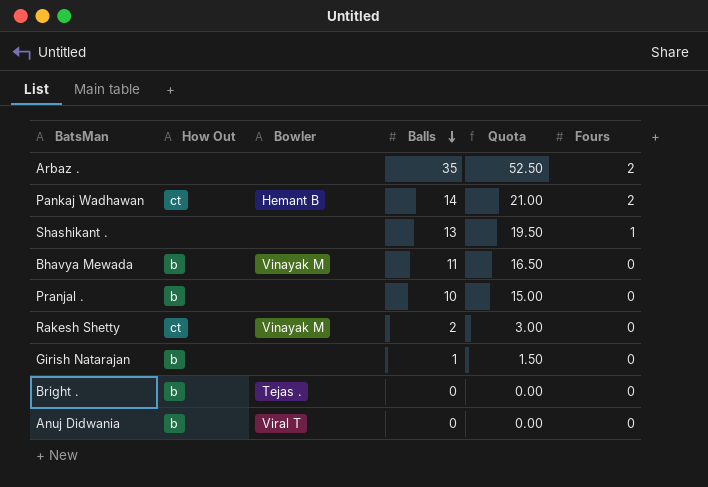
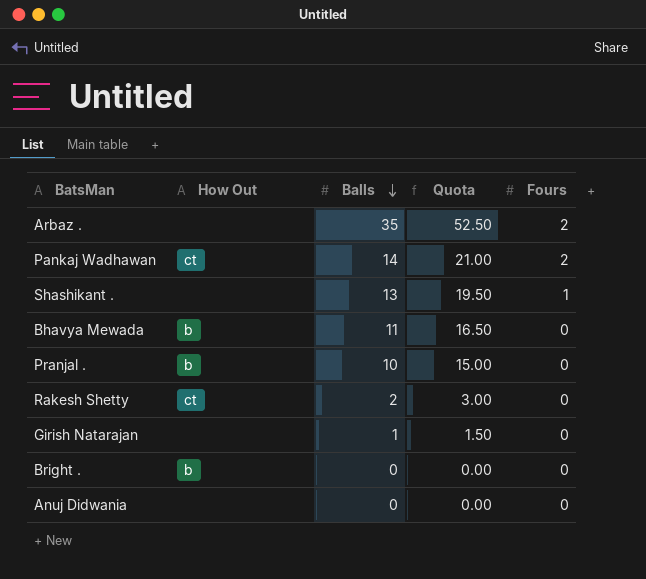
column Bowler | position: 3 -> none
Girish Natarajan | How Out: b -> none
Anuj Didwania | How Out: b -> none

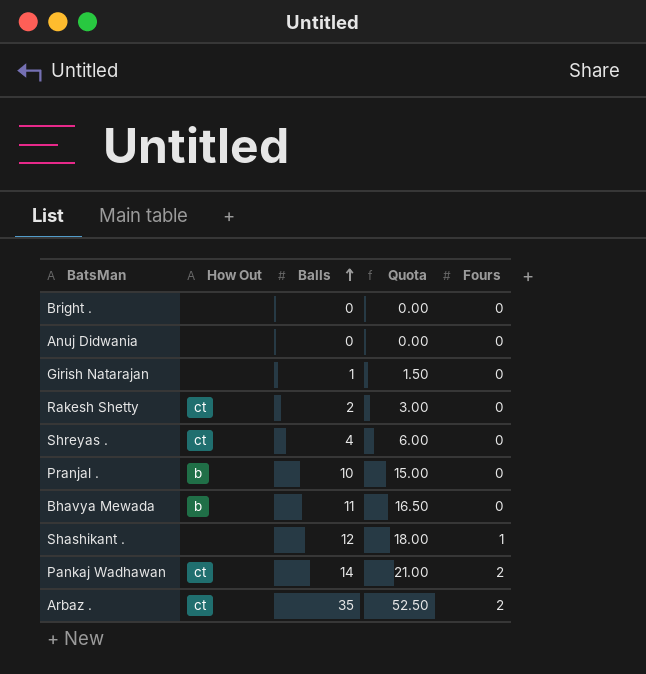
row order: Balls descending -> Balls ascending
Bright . | How Out: b -> none
row Shreyas .: none -> ct | 4 | 6.00 | 0
Shashikant . | Balls: 13 -> 12
Shashikant . | Quota: 19.50 -> 18.00
Arbaz . | How Out: none -> ct

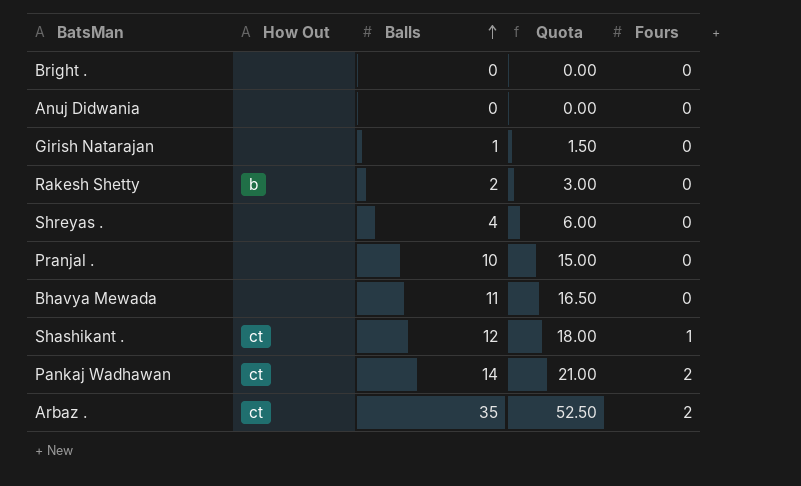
Rakesh Shetty | How Out: ct -> b
Shreyas . | How Out: ct -> none
Pranjal . | How Out: b -> none
Bhavya Mewada | How Out: b -> none
Shashikant . | How Out: none -> ct

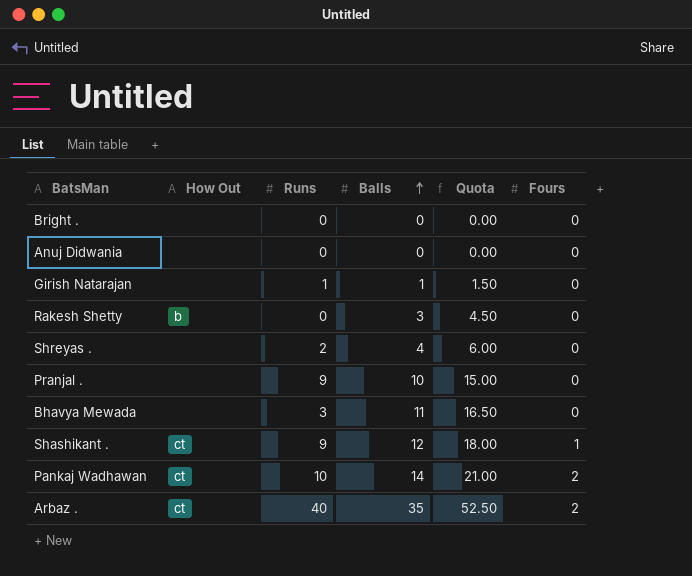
column Runs | position: none -> 3
Rakesh Shetty | Balls: 2 -> 3
Rakesh Shetty | Quota: 3.00 -> 4.50

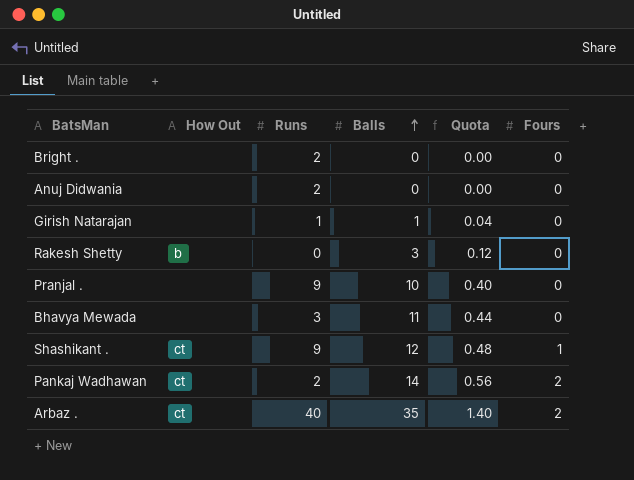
column Quota | formula: [Balls] * 1.5 -> [Balls] * 0.04
row Shreyas .: none | 2 | 4 | 6.00 | 0 -> none
Bright . | Runs: 0 -> 2
Anuj Didwania | Runs: 0 -> 2
Pankaj Wadhawan | Runs: 10 -> 2

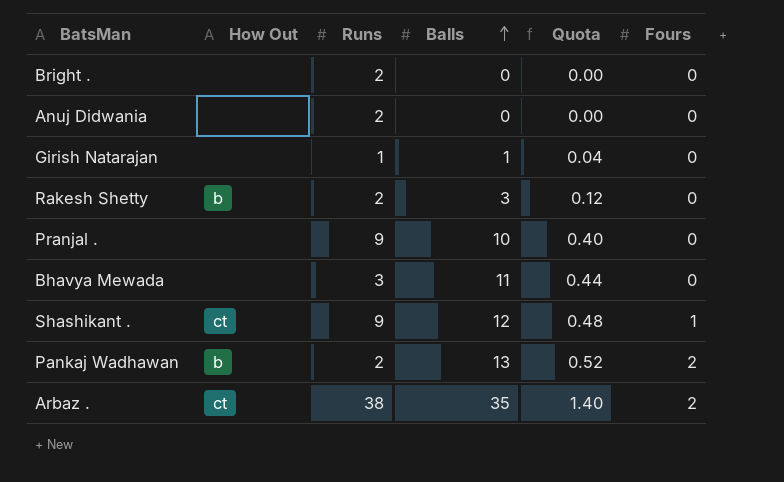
Rakesh Shetty | Runs: 0 -> 2
Pankaj Wadhawan | How Out: ct -> b
Pankaj Wadhawan | Balls: 14 -> 13
Pankaj Wadhawan | Quota: 0.56 -> 0.52
Arbaz . | Runs: 40 -> 38

